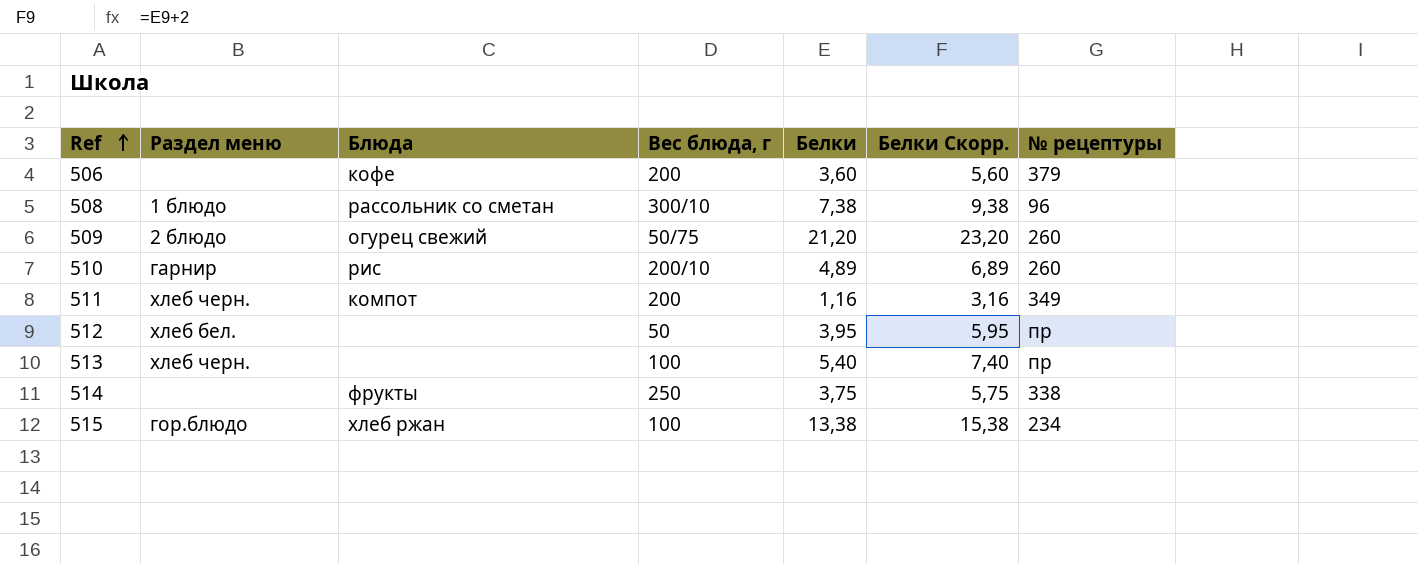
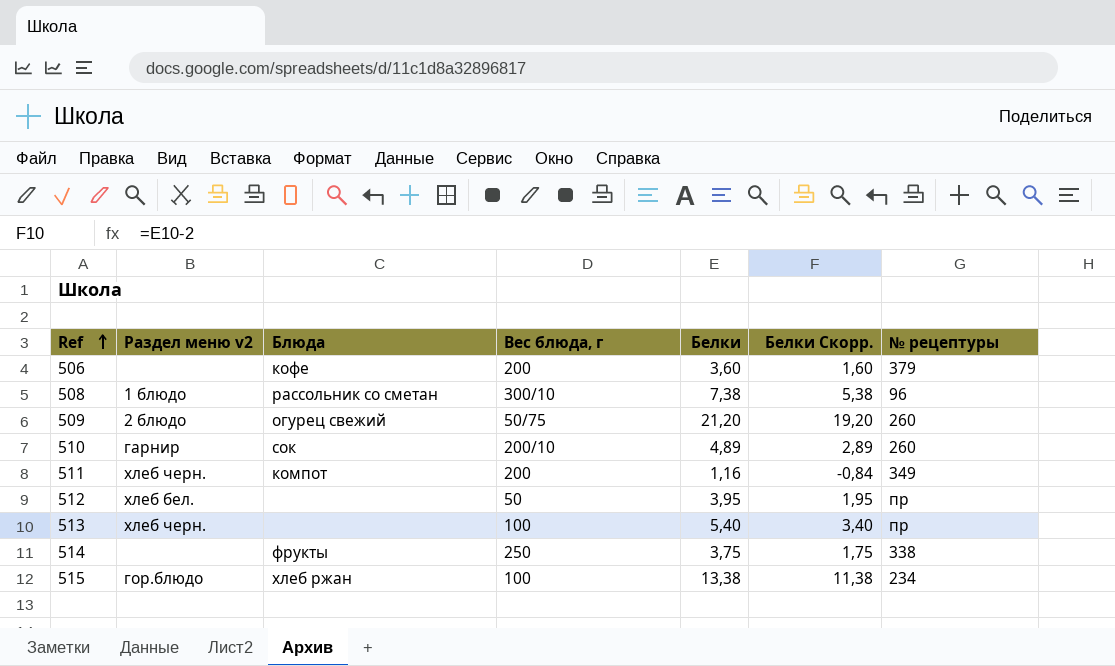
column name: Раздел меню -> Раздел меню v2
column Белки Скорр. | formula: [Белки] + 2 -> [Белки] - 2
510 | Блюда: рис -> сок

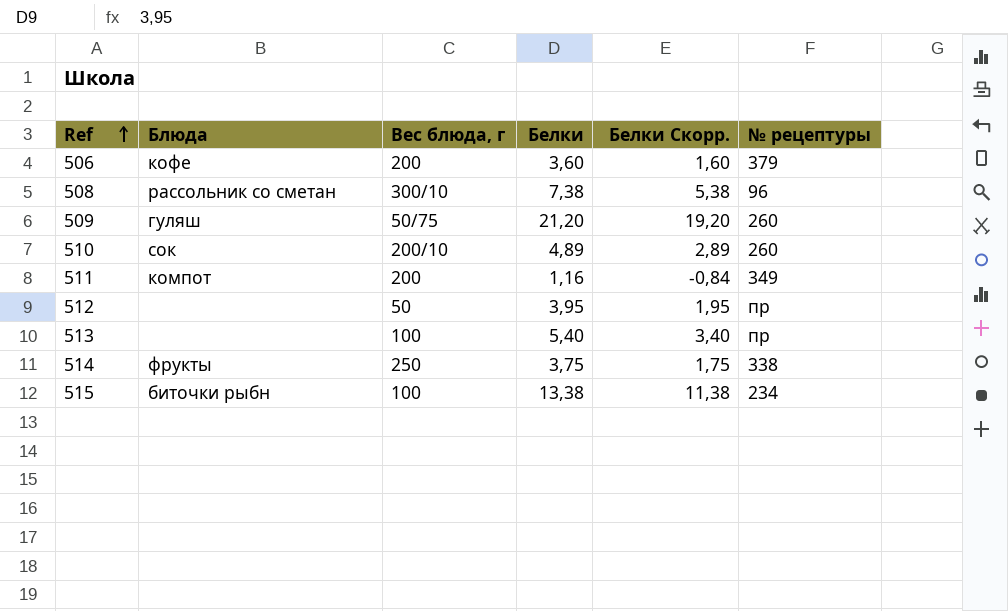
column Раздел меню v2 | position: 2 -> none
509 | Блюда: огурец свежий -> гуляш
515 | Блюда: хлеб ржан -> биточки рыбн

